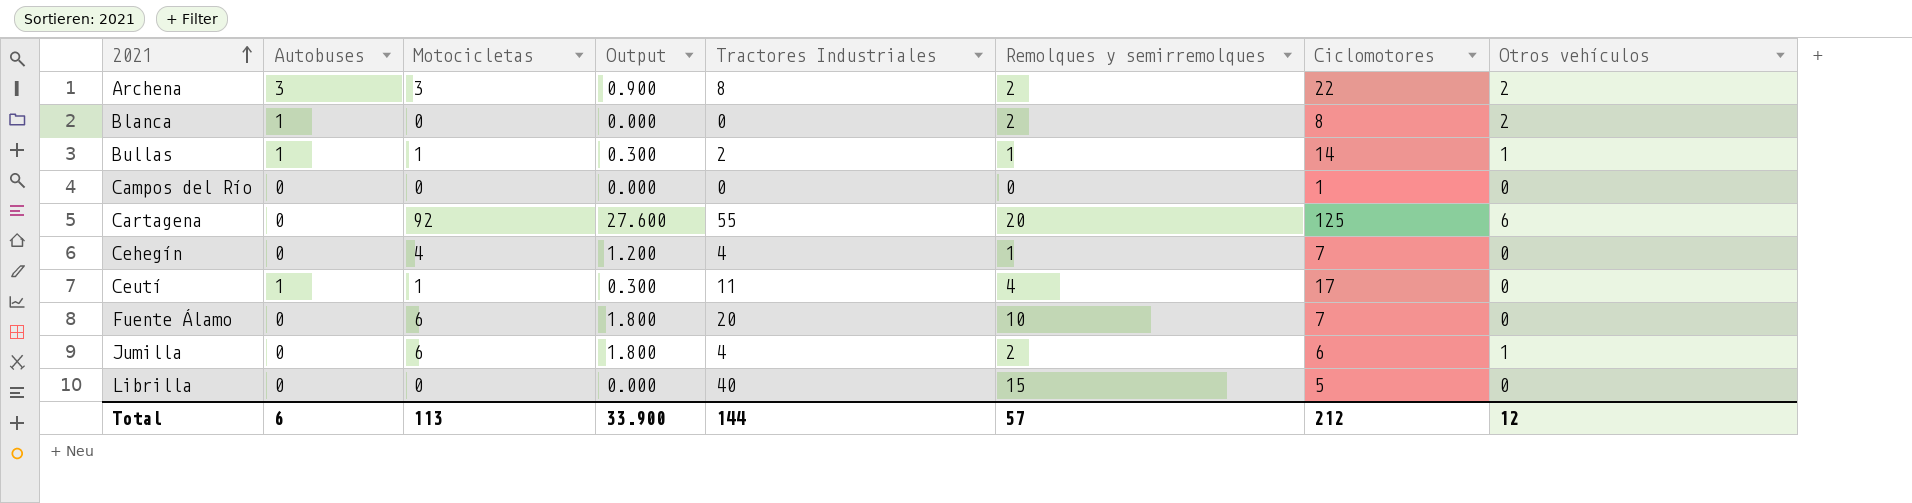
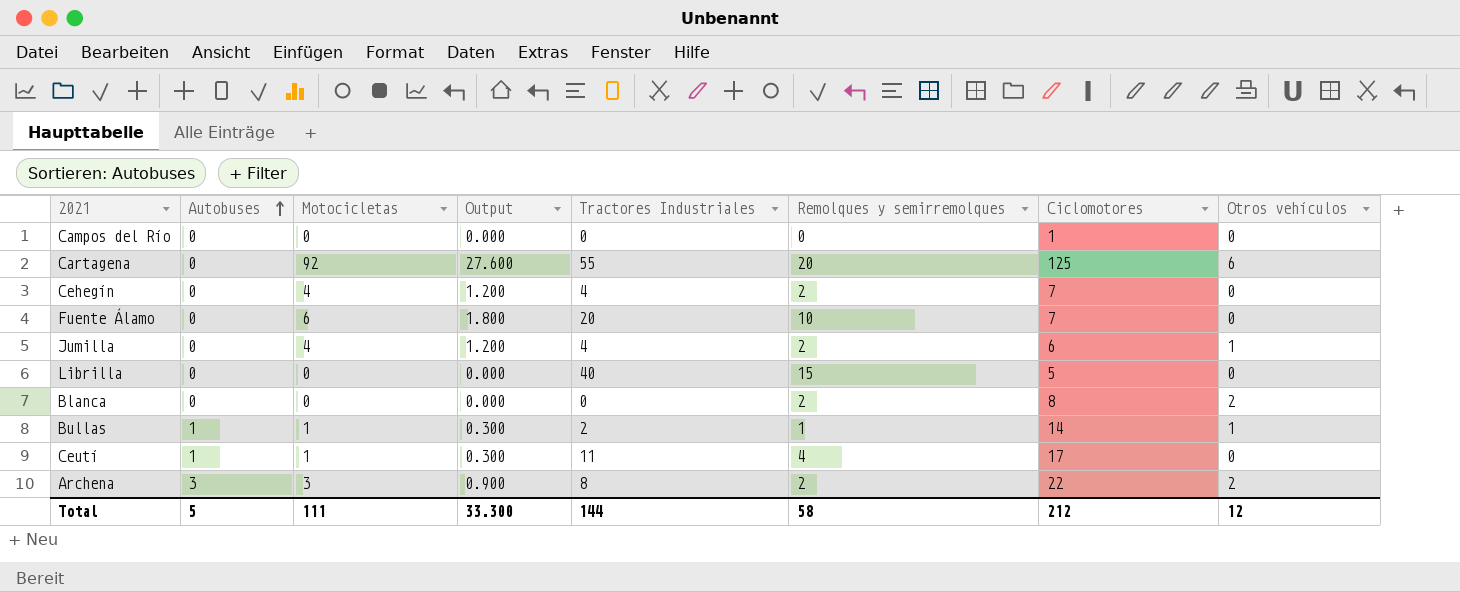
row order: 2021 ascending -> Autobuses ascending
Cehegín | Remolques y semirremolques: 1 -> 2
Jumilla | Motocicletas: 6 -> 4
Jumilla | Output: 1.800 -> 1.200
Blanca | Autobuses: 1 -> 0
Total | Autobuses: 6 -> 5
Total | Motocicletas: 113 -> 111
Total | Output: 33.900 -> 33.300
Total | Remolques y semirremolques: 57 -> 58

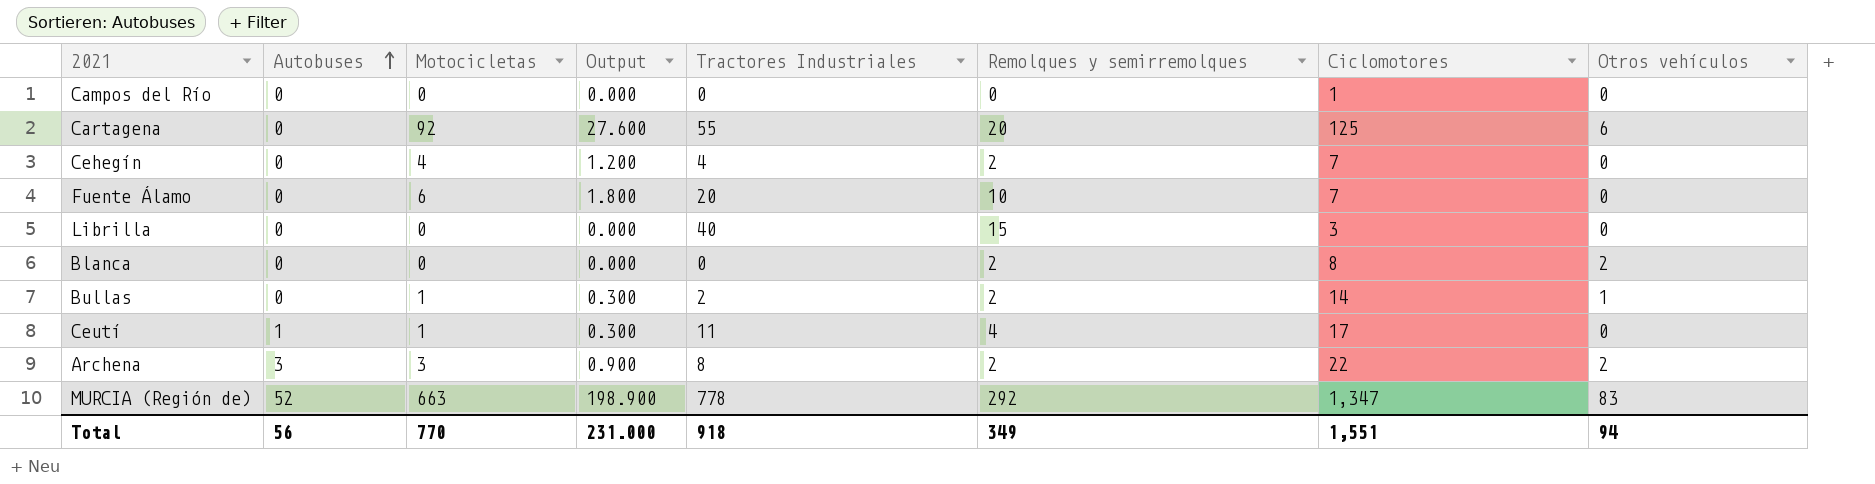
row Jumilla: 0 | 4 | 1.200 | 4 | 2 | 6 | 1 -> none
Librilla | Ciclomotores: 5 -> 3
Bullas | Autobuses: 1 -> 0
Bullas | Remolques y semirremolques: 1 -> 2
row MURCIA (Región de): none -> 52 | 663 | 198.900 | 778 | 292 | 1,347 | 83
Total | Autobuses: 5 -> 56
Total | Motocicletas: 111 -> 770
Total | Output: 33.300 -> 231.000
Total | Tractores Industriales: 144 -> 918
Total | Remolques y semirremolques: 58 -> 349
Total | Ciclomotores: 212 -> 1,551
Total | Otros vehículos: 12 -> 94

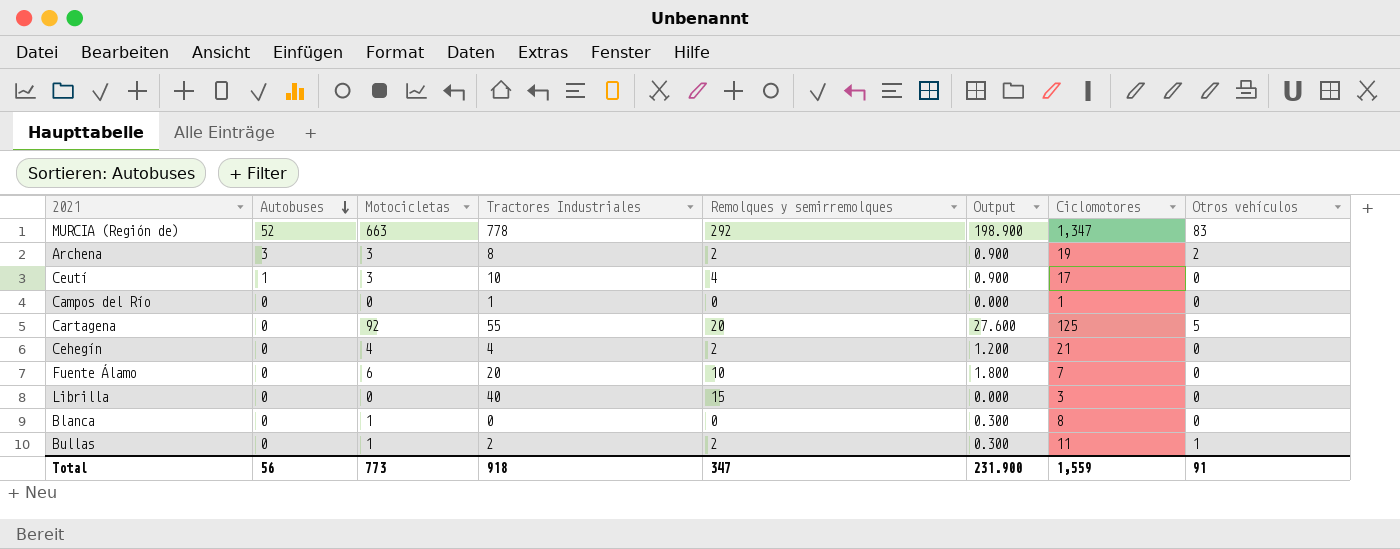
row order: Autobuses ascending -> Autobuses descending
column Output | position: 4 -> 6
Archena | Ciclomotores: 22 -> 19
Ceutí | Motocicletas: 1 -> 3
Ceutí | Tractores Industriales: 11 -> 10
Ceutí | Output: 0.300 -> 0.900
Campos del Río | Tractores Industriales: 0 -> 1
Cartagena | Otros vehículos: 6 -> 5
Cehegín | Ciclomotores: 7 -> 21
Blanca | Motocicletas: 0 -> 1
Blanca | Remolques y semirremolques: 2 -> 0
Blanca | Output: 0.000 -> 0.300
Blanca | Otros vehículos: 2 -> 0
Bullas | Ciclomotores: 14 -> 11
Total | Motocicletas: 770 -> 773
Total | Remolques y semirremolques: 349 -> 347
Total | Output: 231.000 -> 231.900
Total | Ciclomotores: 1,551 -> 1,559
Total | Otros vehículos: 94 -> 91

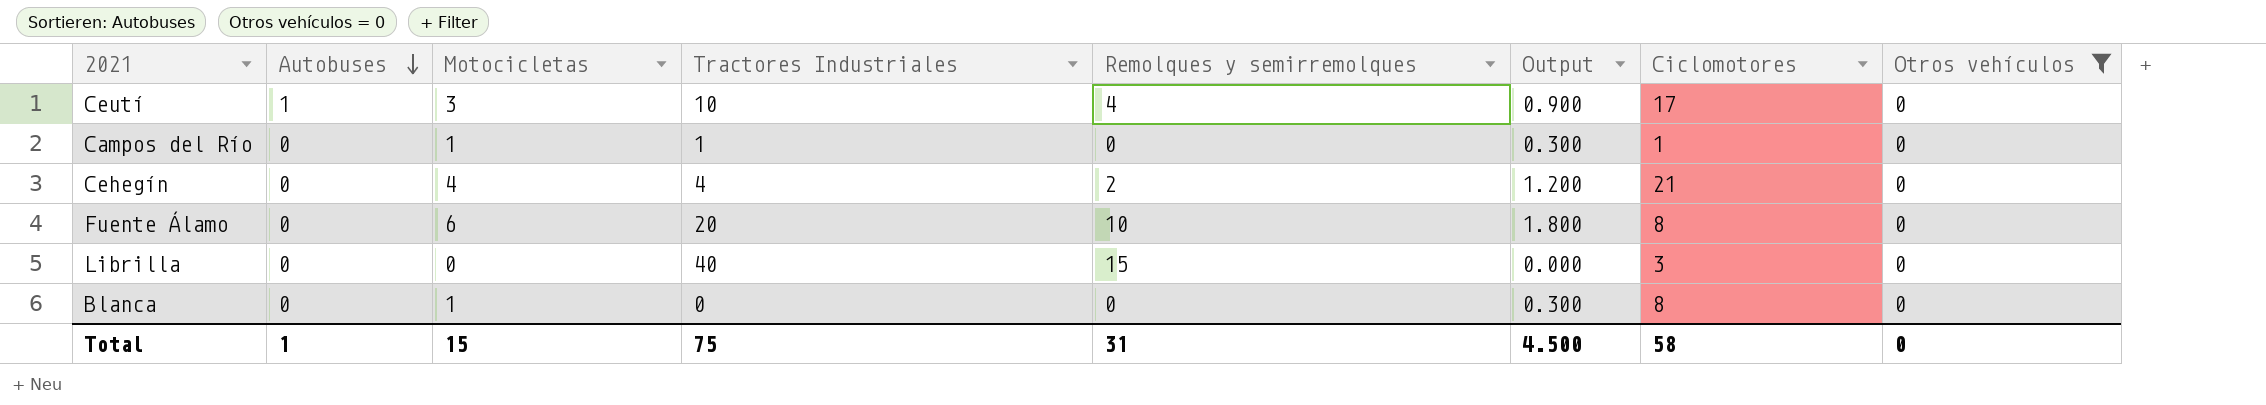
filter: none -> Otros vehículos = 0
Campos del Río | Motocicletas: 0 -> 1
Campos del Río | Output: 0.000 -> 0.300
Fuente Álamo | Ciclomotores: 7 -> 8
Total | Autobuses: 56 -> 1
Total | Motocicletas: 773 -> 15
Total | Tractores Industriales: 918 -> 75
Total | Remolques y semirremolques: 347 -> 31
Total | Output: 231.900 -> 4.500
Total | Ciclomotores: 1,559 -> 58
Total | Otros vehículos: 91 -> 0

